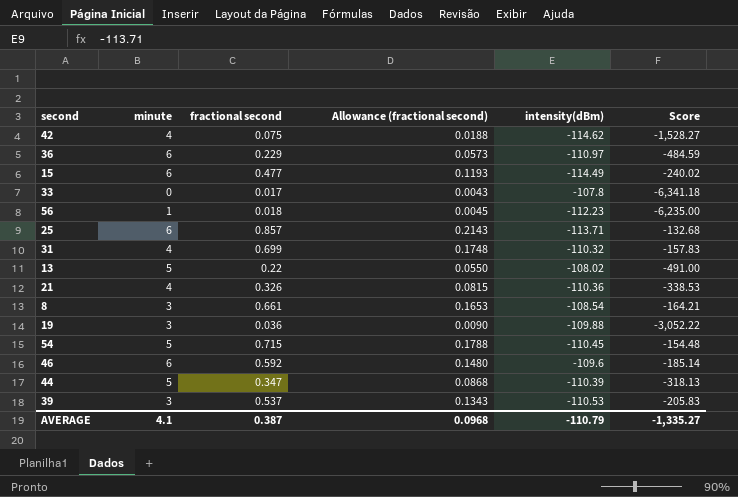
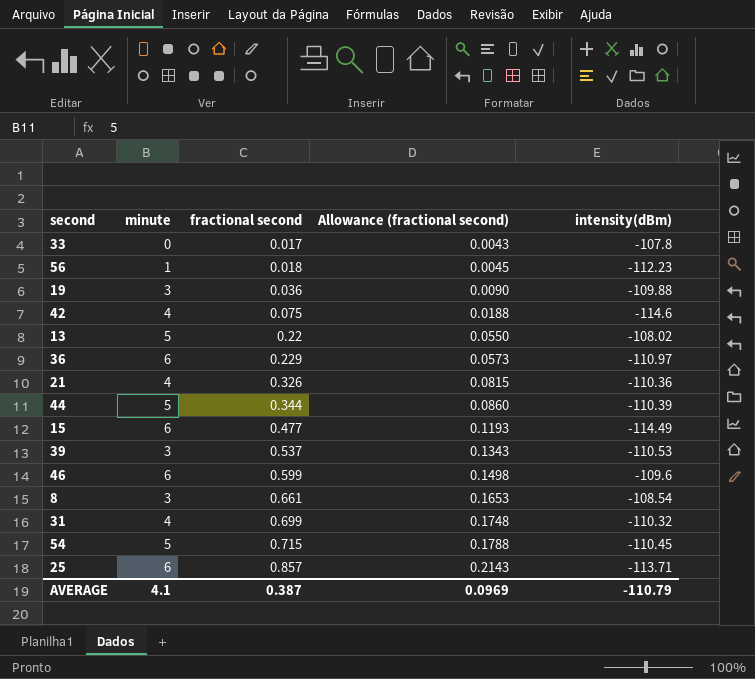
row order: none -> fractional second ascending
column Score | formula: [intensity(dBm)] / [fractional second] -> none
42 | intensity(dBm): -114.62 -> -114.6
44 | fractional second: 0.347 -> 0.344
44 | Allowance (fractional second): 0.0868 -> 0.0860
46 | fractional second: 0.592 -> 0.599
46 | Allowance (fractional second): 0.1480 -> 0.1498
AVERAGE | Allowance (fractional second): 0.0968 -> 0.0969

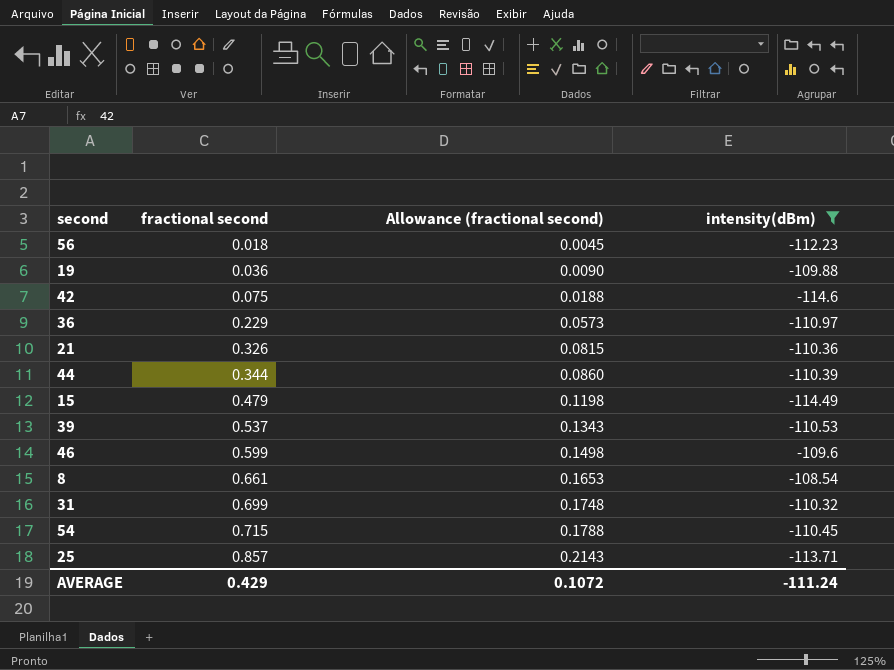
filter: none -> intensity(dBm) <= -108.54
column minute | position: 2 -> none
15 | fractional second: 0.477 -> 0.479
15 | Allowance (fractional second): 0.1193 -> 0.1198
AVERAGE | fractional second: 0.387 -> 0.429
AVERAGE | Allowance (fractional second): 0.0969 -> 0.1072
AVERAGE | intensity(dBm): -110.79 -> -111.24

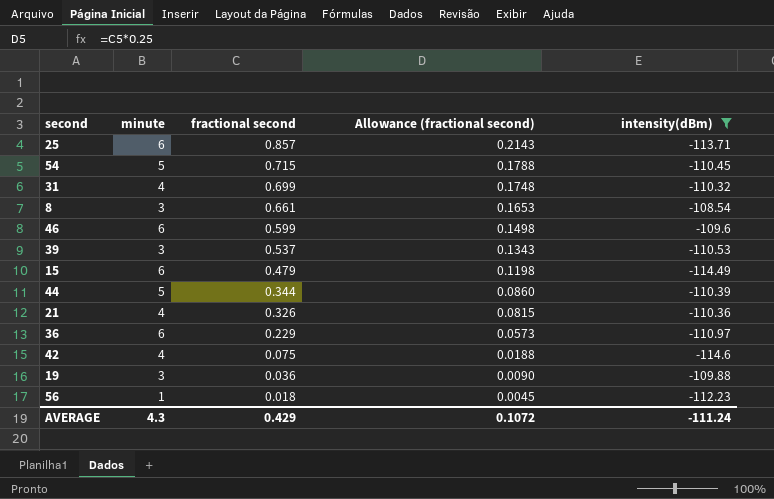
row order: fractional second ascending -> fractional second descending
column minute | position: none -> 2

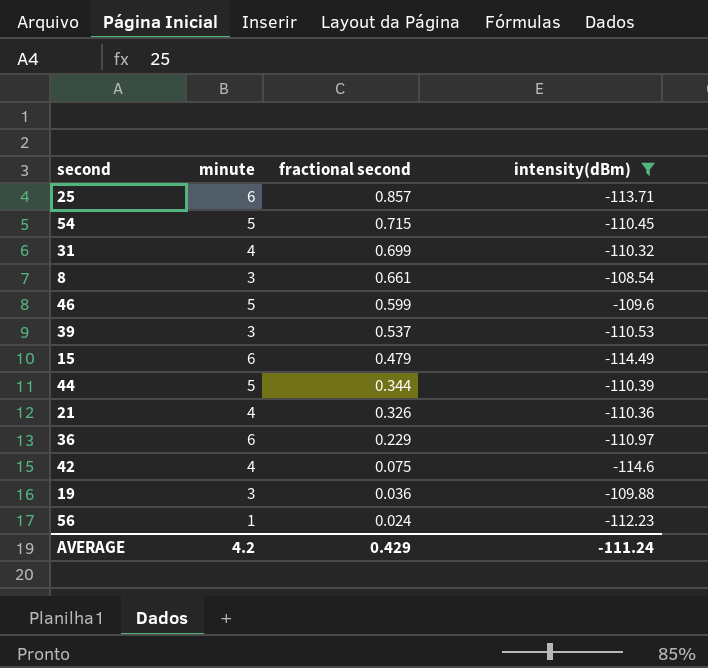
column Allowance (fractional second) | formula: [fractional second] * 0.25 -> none
46 | minute: 6 -> 5
56 | fractional second: 0.018 -> 0.024
AVERAGE | minute: 4.3 -> 4.2

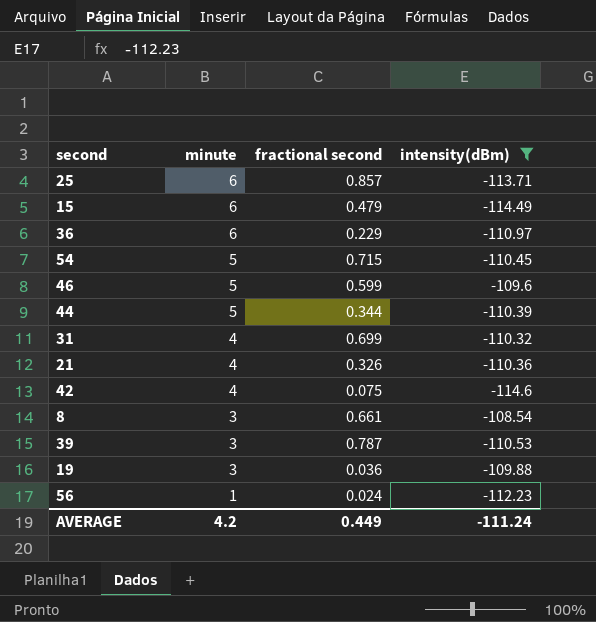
row order: fractional second descending -> minute descending
39 | fractional second: 0.537 -> 0.787
AVERAGE | fractional second: 0.429 -> 0.449

